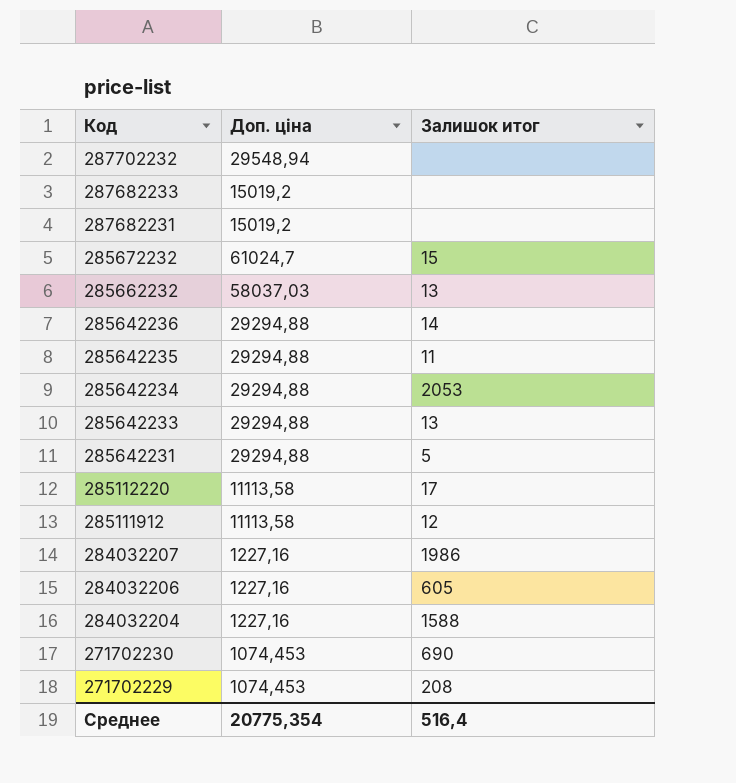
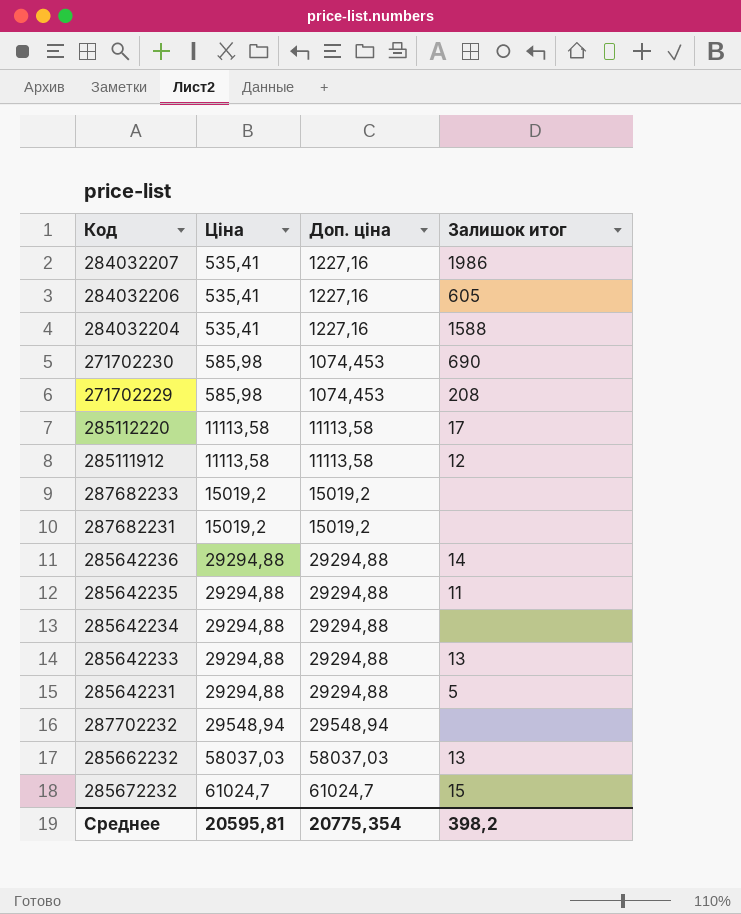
row order: Код descending -> Ціна ascending
column Ціна | position: none -> 2
285642234 | Залишок итог: 2053 -> none
Среднее | Залишок итог: 516,4 -> 398,2

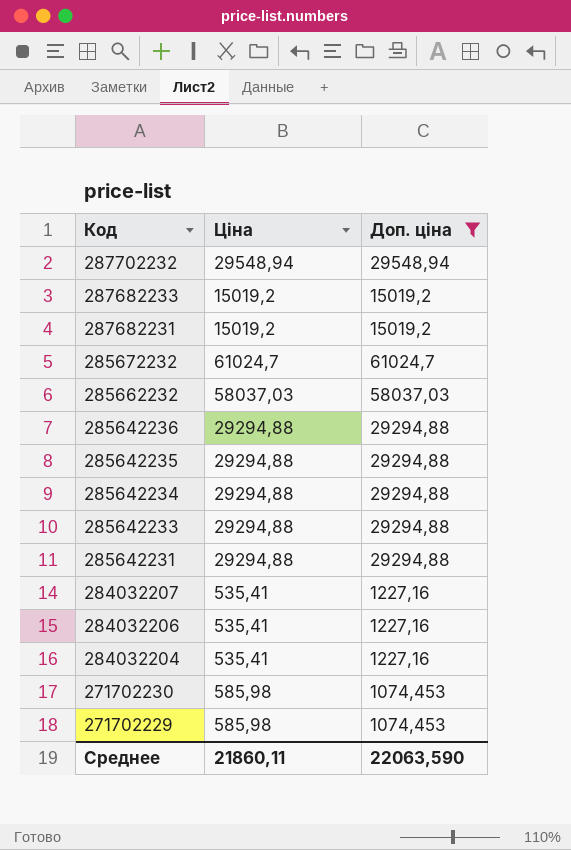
filter: none -> Доп. ціна != 11113,58
row order: Ціна ascending -> Код descending
column Залишок итог | position: 4 -> none
Среднее | Ціна: 20595,81 -> 21860,11
Среднее | Доп. ціна: 20775,354 -> 22063,590

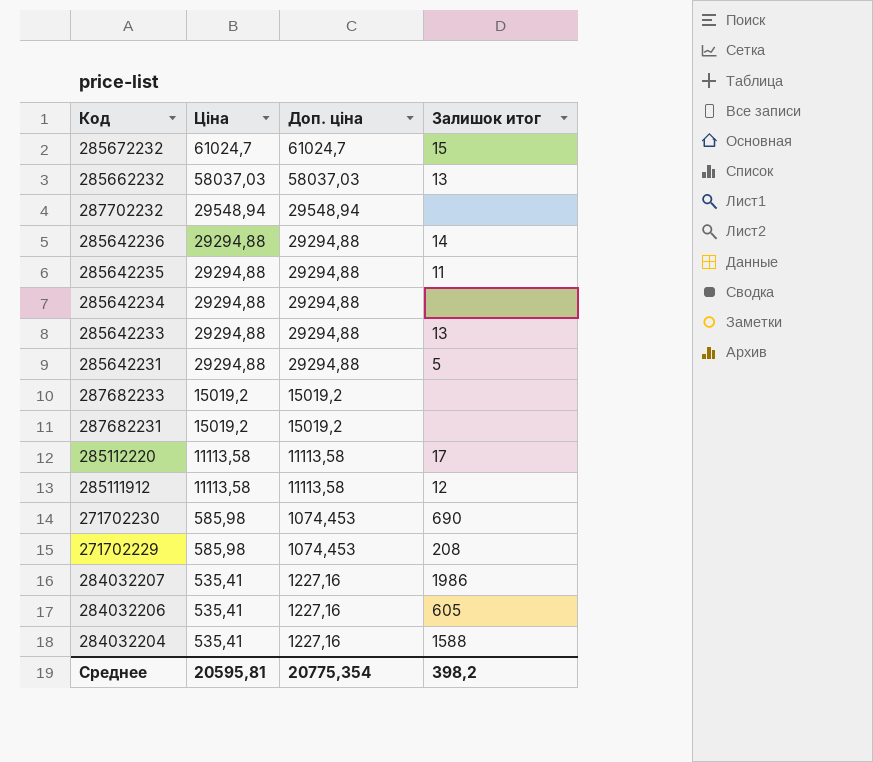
filter: Доп. ціна != 11113,58 -> none
row order: Код descending -> Ціна descending
column Залишок итог | position: none -> 4
Среднее | Ціна: 21860,11 -> 20595,81
Среднее | Доп. ціна: 22063,590 -> 20775,354

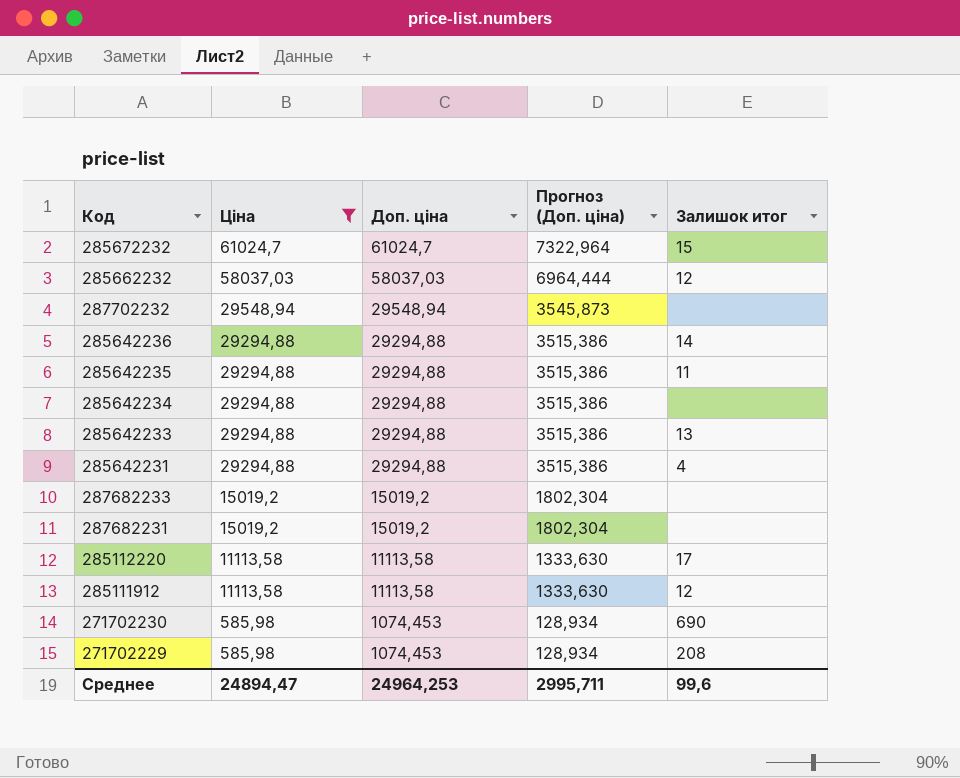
filter: none -> Ціна != 535,41
column Прогноз (Доп. ціна) | formula: none -> [Доп. ціна] * 0,12
285662232 | Залишок итог: 13 -> 12
285642231 | Залишок итог: 5 -> 4
Среднее | Ціна: 20595,81 -> 24894,47
Среднее | Доп. ціна: 20775,354 -> 24964,253
Среднее | Залишок итог: 398,2 -> 99,6

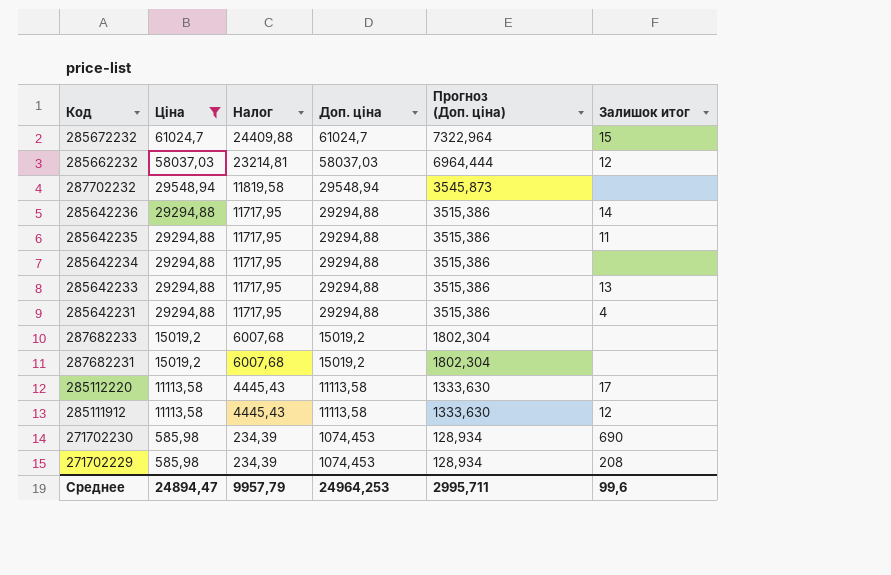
column Налог | formula: none -> [Ціна] * 0,4

